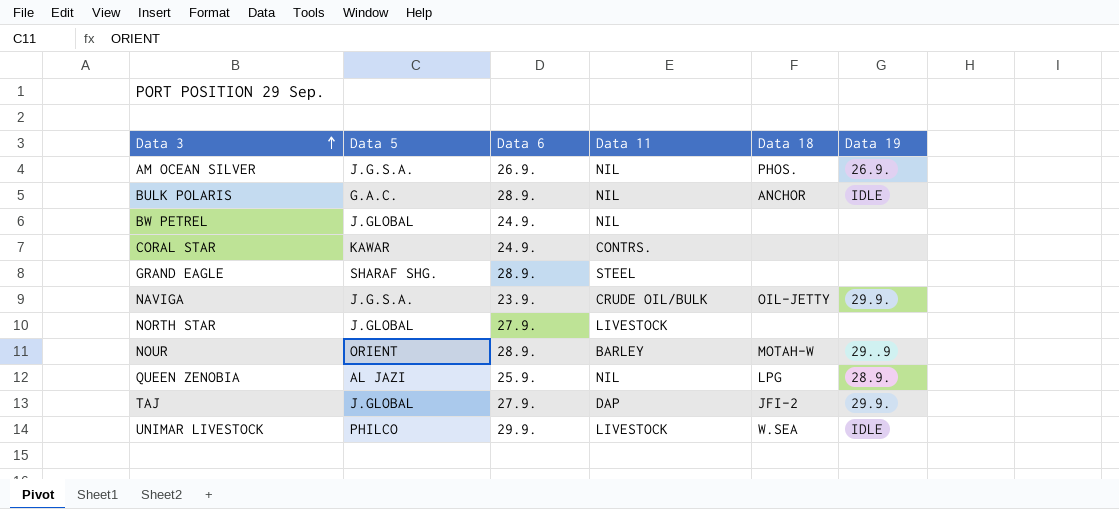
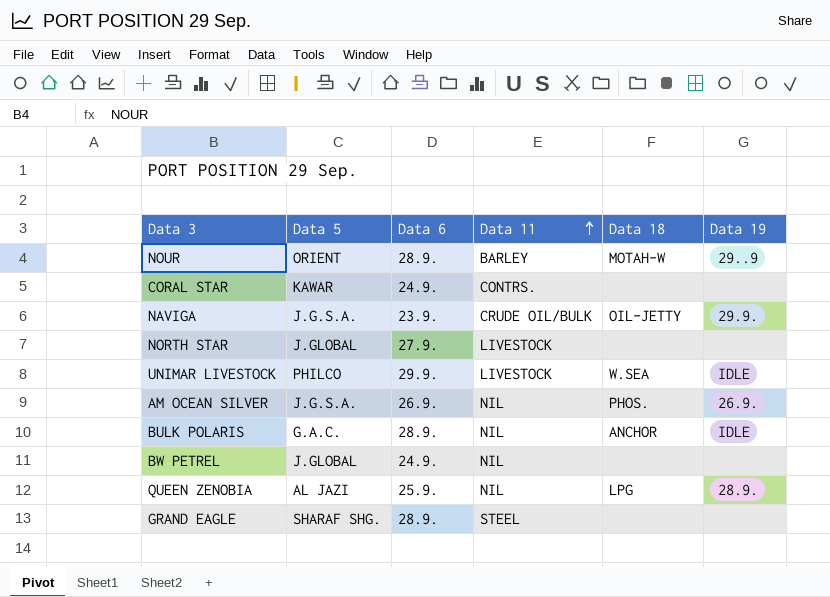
row order: Data 3 ascending -> Data 11 ascending
row TAJ: J.GLOBAL | 27.9. | DAP | JFI-2 | 29.9. -> none

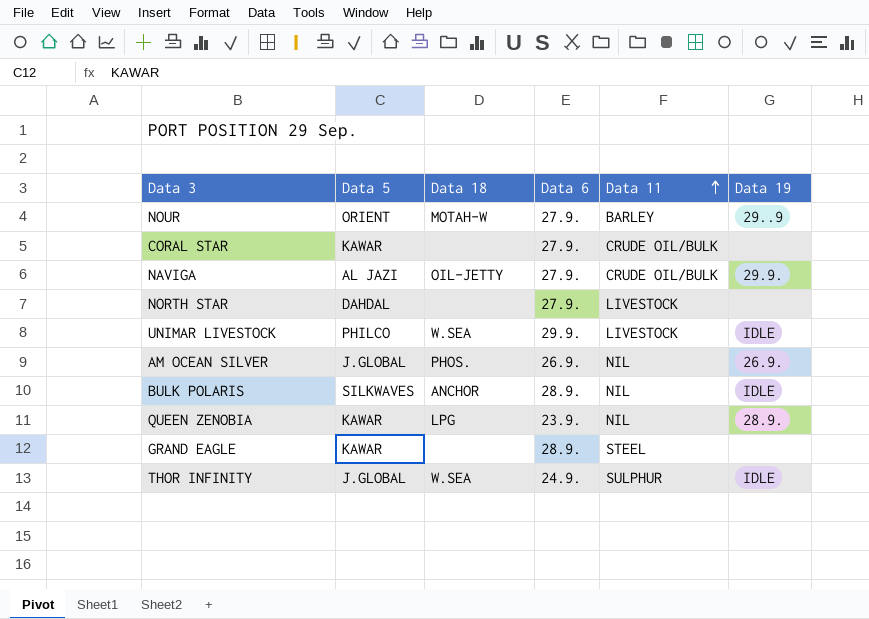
column Data 18 | position: 5 -> 3
row BW PETREL: J.GLOBAL | 24.9. | NIL | none | none -> none
NOUR | Data 6: 28.9. -> 27.9.
CORAL STAR | Data 6: 24.9. -> 27.9.
CORAL STAR | Data 11: CONTRS. -> CRUDE OIL/BULK
NAVIGA | Data 5: J.G.S.A. -> AL JAZI
NAVIGA | Data 6: 23.9. -> 27.9.
NORTH STAR | Data 5: J.GLOBAL -> DAHDAL
AM OCEAN SILVER | Data 5: J.G.S.A. -> J.GLOBAL
BULK POLARIS | Data 5: G.A.C. -> SILKWAVES
QUEEN ZENOBIA | Data 5: AL JAZI -> KAWAR
QUEEN ZENOBIA | Data 6: 25.9. -> 23.9.
GRAND EAGLE | Data 5: SHARAF SHG. -> KAWAR
row THOR INFINITY: none -> J.GLOBAL | W.SEA | 24.9. | SULPHUR | IDLE

